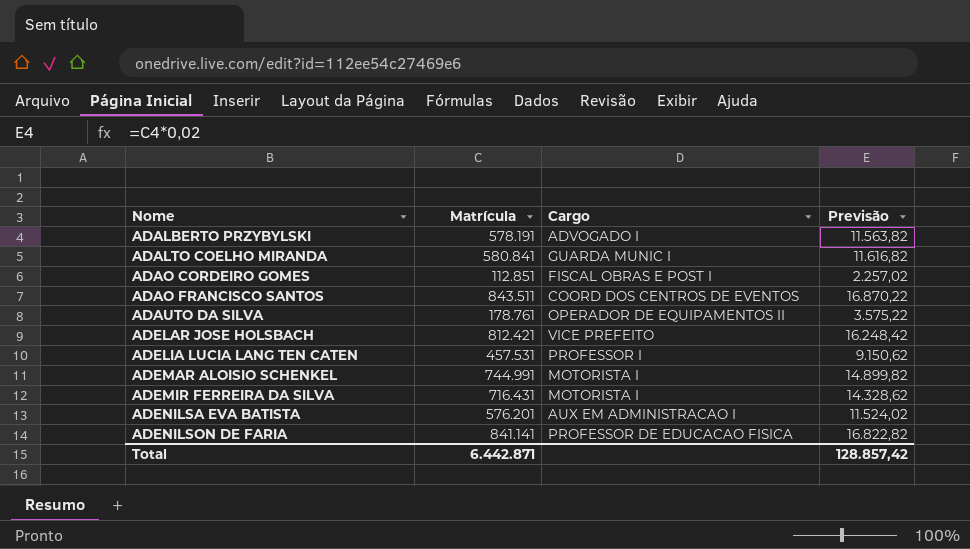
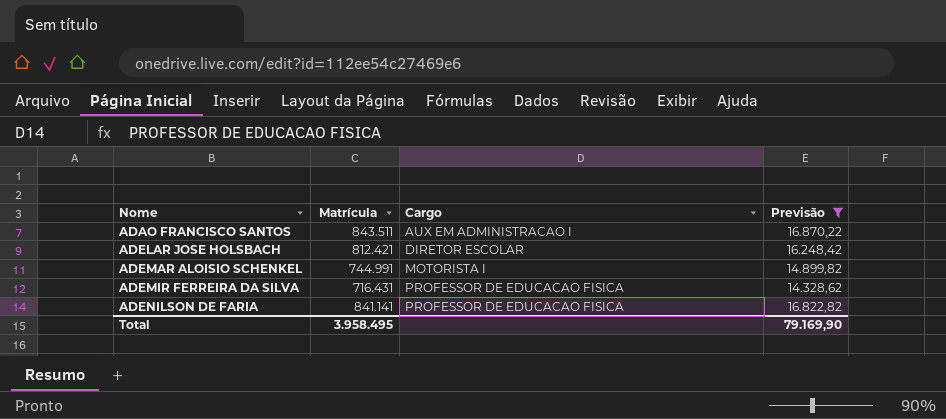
filter: none -> Previsão >= 14.328,62
ADAO FRANCISCO SANTOS | Cargo: COORD DOS CENTROS DE EVENTOS -> AUX EM ADMINISTRACAO I
ADELAR JOSE HOLSBACH | Cargo: VICE PREFEITO -> DIRETOR ESCOLAR
ADEMIR FERREIRA DA SILVA | Cargo: MOTORISTA I -> PROFESSOR DE EDUCACAO FISICA
Total | Matrícula: 6.442.871 -> 3.958.495
Total | Previsão: 128.857,42 -> 79.169,90

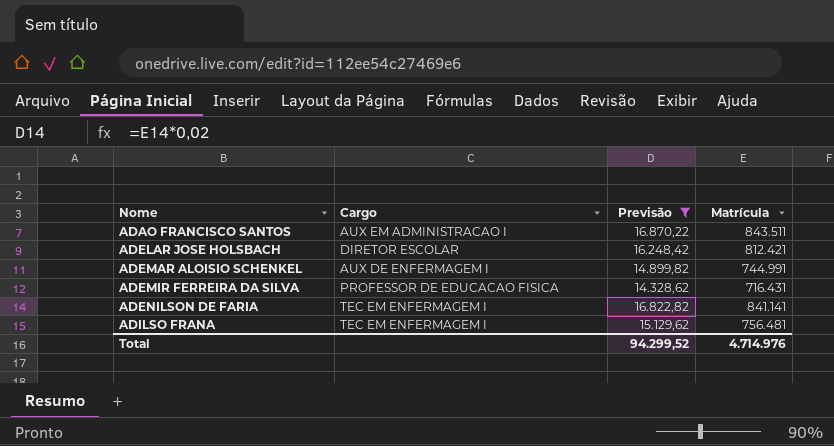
column Matrícula | position: 2 -> 4
ADEMAR ALOISIO SCHENKEL | Cargo: MOTORISTA I -> AUX DE ENFERMAGEM I
ADENILSON DE FARIA | Cargo: PROFESSOR DE EDUCACAO FISICA -> TEC EM ENFERMAGEM I
row ADILSO FRANA: none -> TEC EM ENFERMAGEM I | 15.129,62 | 756.481
Total | Previsão: 79.169,90 -> 94.299,52
Total | Matrícula: 3.958.495 -> 4.714.976

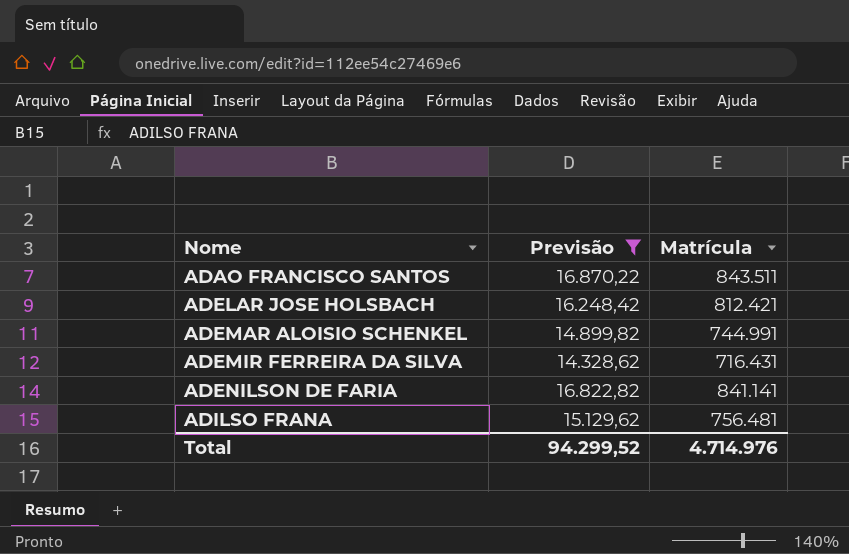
column Cargo | position: 2 -> none

